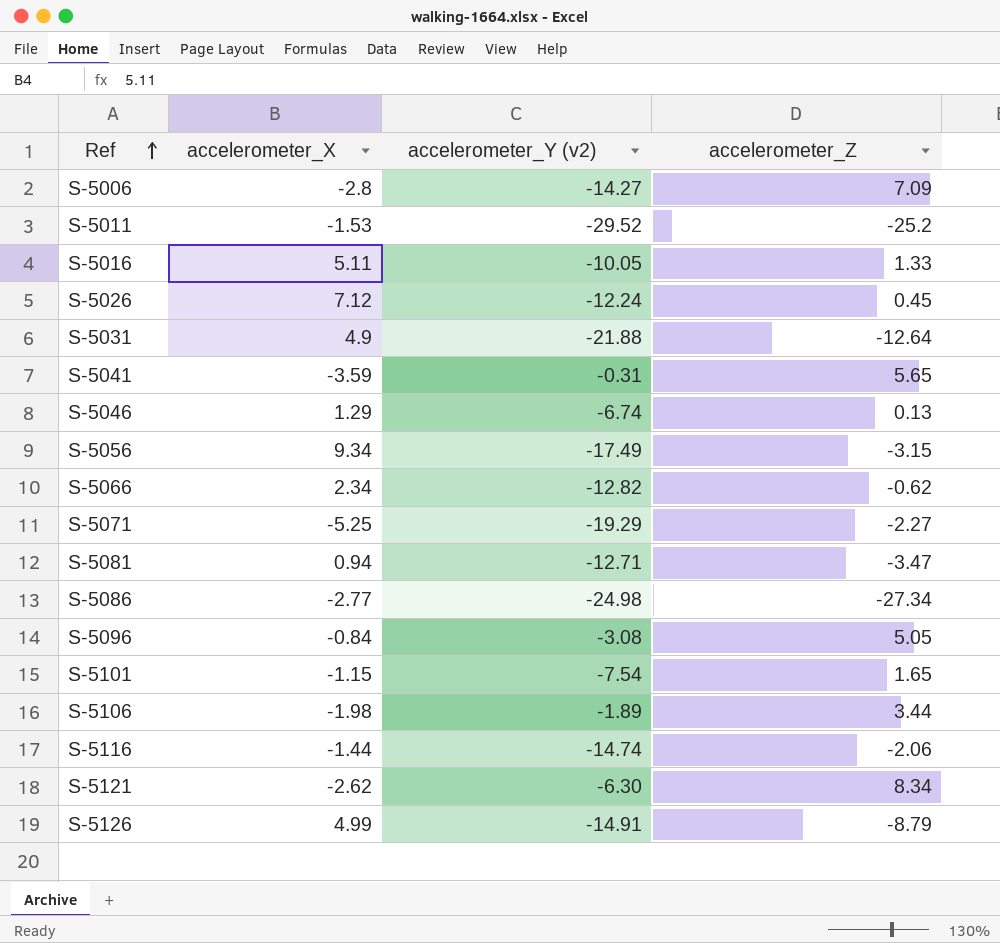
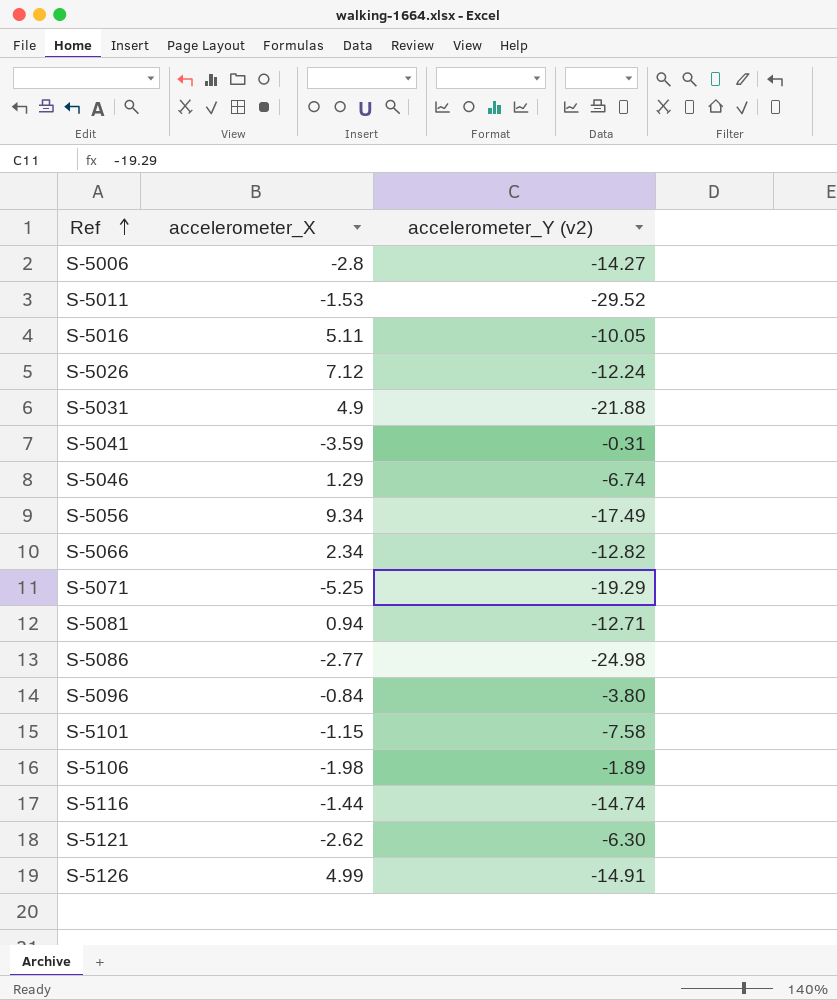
column accelerometer_Z | position: 4 -> none
S-5096 | accelerometer_Y (v2): -3.08 -> -3.80
S-5101 | accelerometer_Y (v2): -7.54 -> -7.58

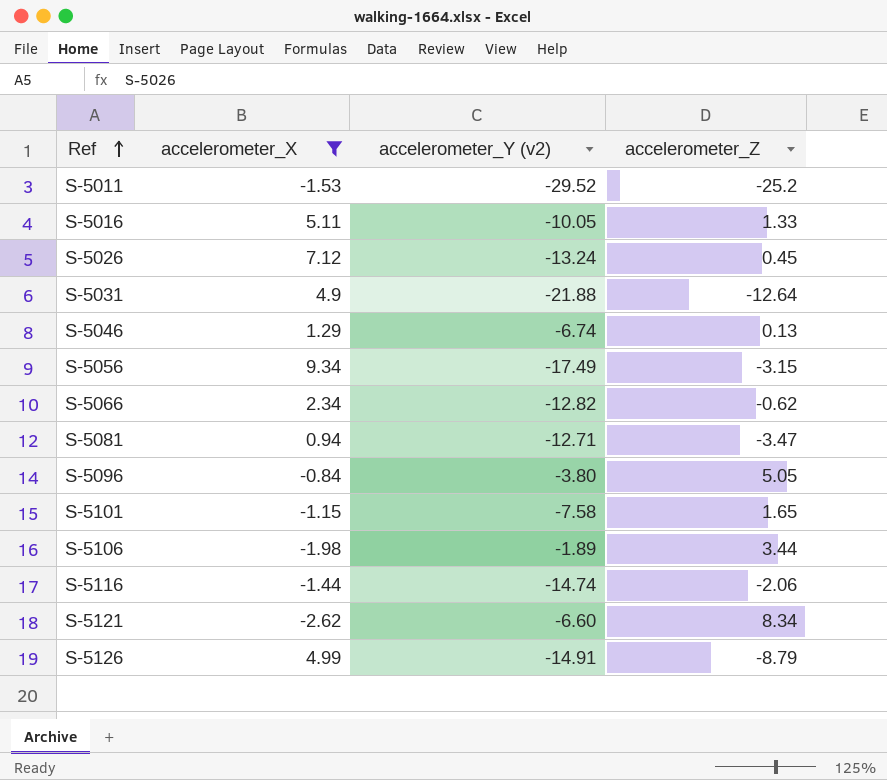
filter: none -> accelerometer_X >= -2.62
column accelerometer_Z | position: none -> 4
S-5026 | accelerometer_Y (v2): -12.24 -> -13.24
S-5121 | accelerometer_Y (v2): -6.30 -> -6.60

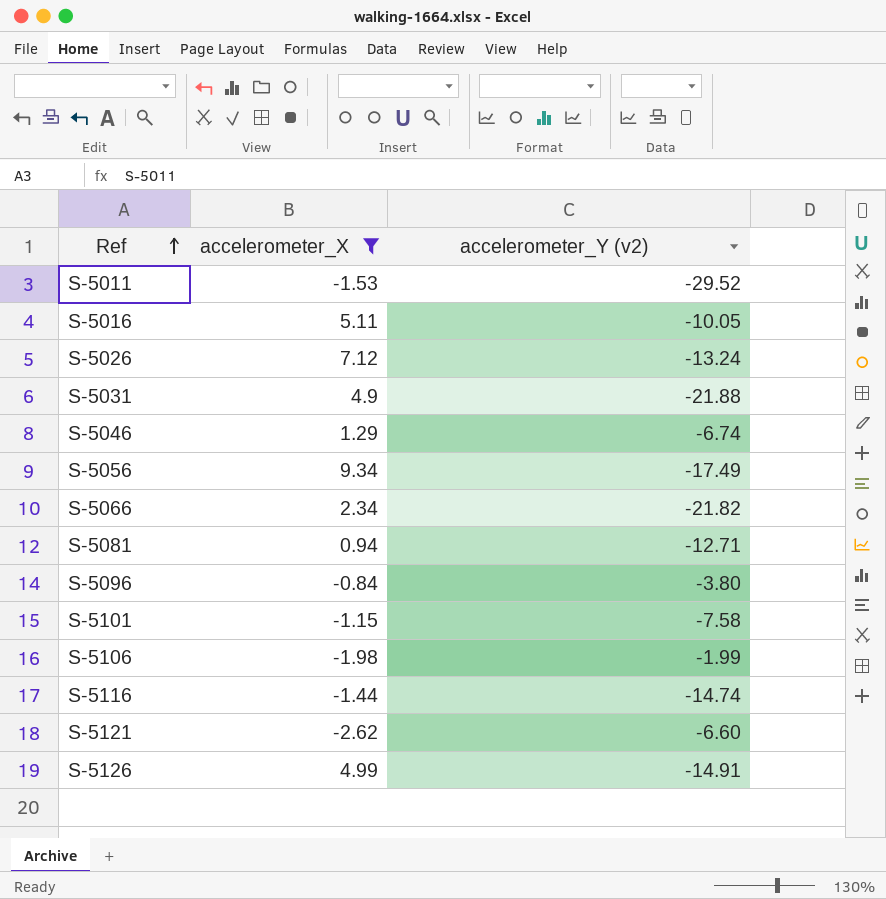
column accelerometer_Z | position: 4 -> none
S-5066 | accelerometer_Y (v2): -12.82 -> -21.82
S-5106 | accelerometer_Y (v2): -1.89 -> -1.99

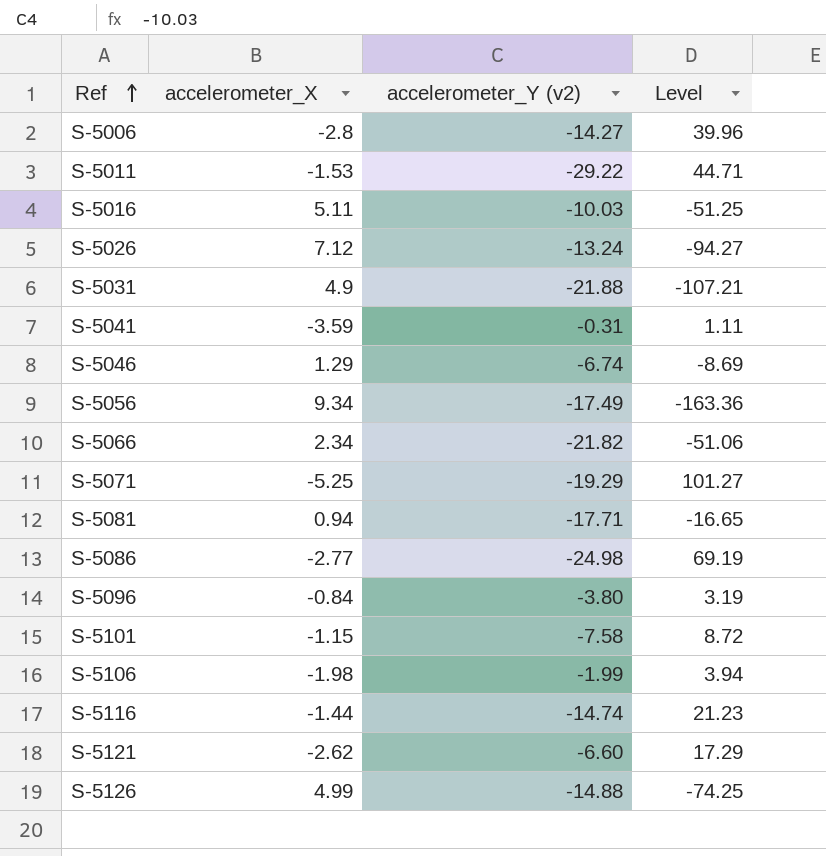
filter: accelerometer_X >= -2.62 -> none
column Level | formula: none -> [accelerometer_X] * [accelerometer_Y (v2)]
S-5011 | accelerometer_Y (v2): -29.52 -> -29.22
S-5016 | accelerometer_Y (v2): -10.05 -> -10.03
S-5081 | accelerometer_Y (v2): -12.71 -> -17.71
S-5126 | accelerometer_Y (v2): -14.91 -> -14.88

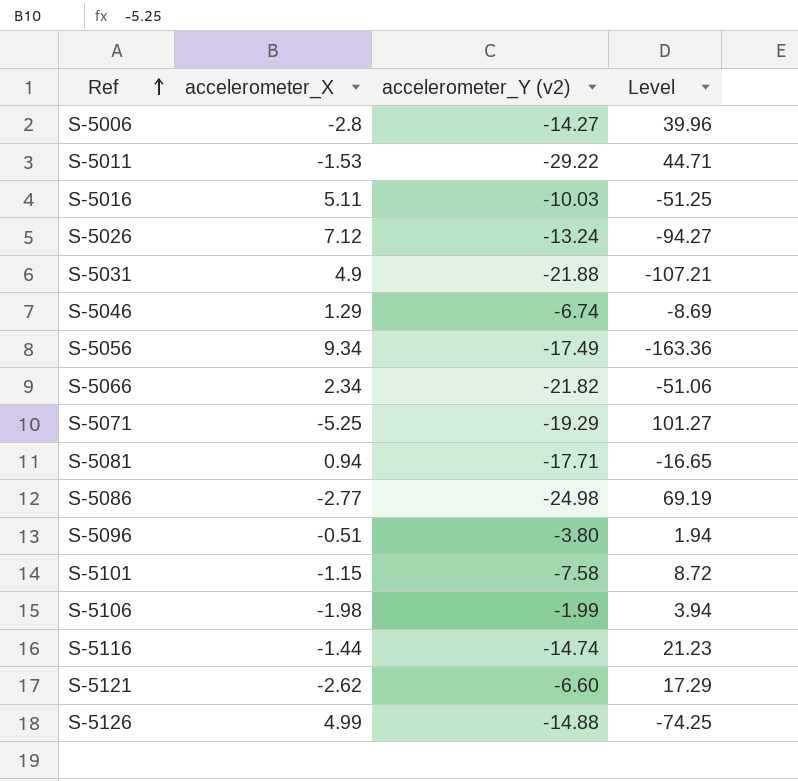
row S-5041: -3.59 | -0.31 | 1.11 -> none
S-5096 | accelerometer_X: -0.84 -> -0.51
S-5096 | Level: 3.19 -> 1.94

